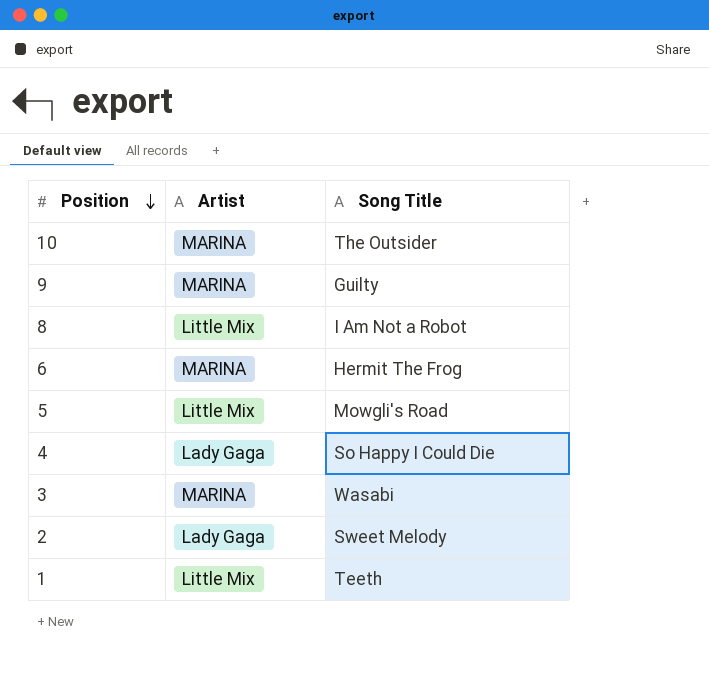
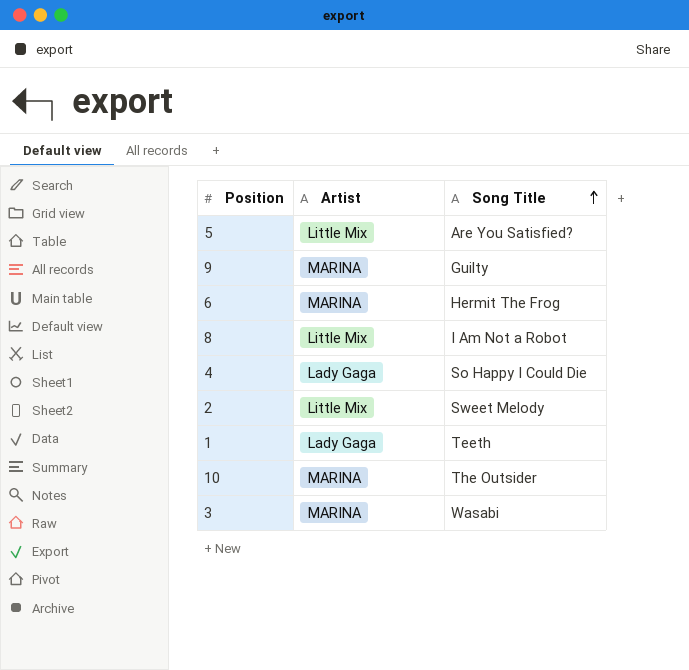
row order: Position descending -> Song Title ascending
5 | Song Title: Mowgli's Road -> Are You Satisfied?
2 | Artist: Lady Gaga -> Little Mix
1 | Artist: Little Mix -> Lady Gaga

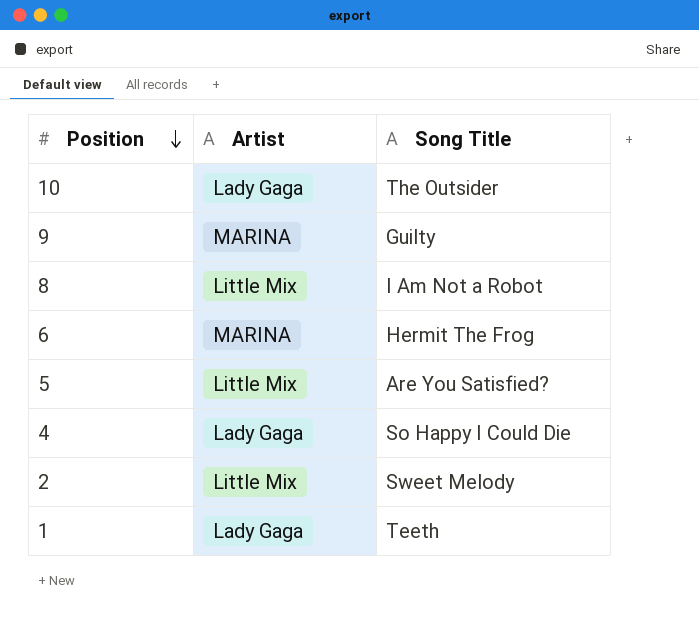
row order: Song Title ascending -> Position descending
row 3: MARINA | Wasabi -> none
10 | Artist: MARINA -> Lady Gaga

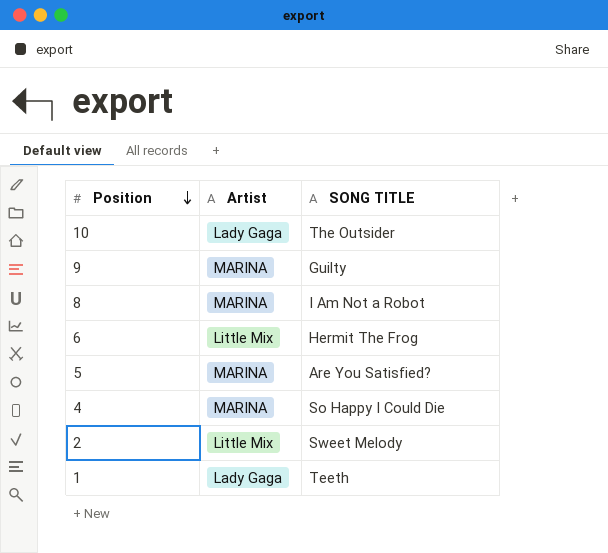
column name: Song Title -> SONG TITLE
8 | Artist: Little Mix -> MARINA
6 | Artist: MARINA -> Little Mix
5 | Artist: Little Mix -> MARINA
4 | Artist: Lady Gaga -> MARINA

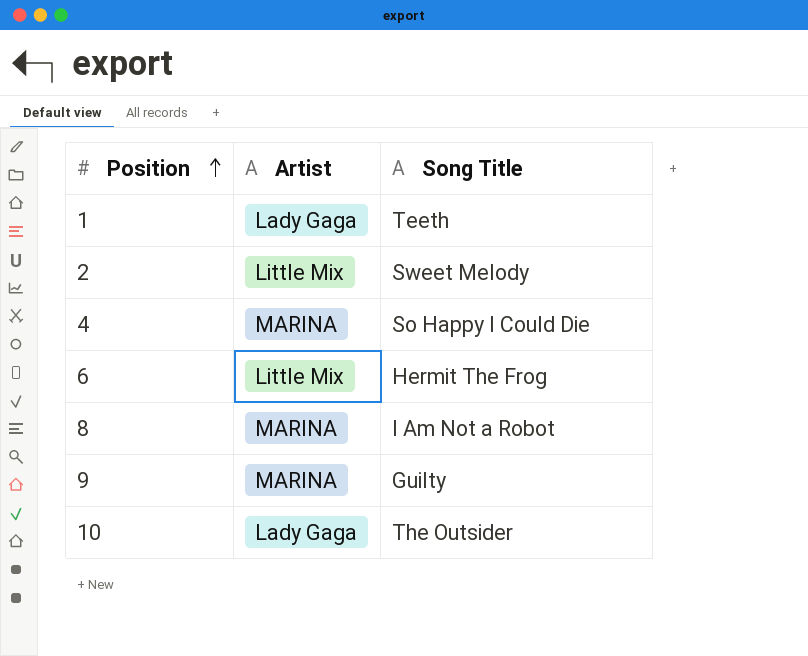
row order: Position descending -> Position ascending
column name: SONG TITLE -> Song Title
row 5: MARINA | Are You Satisfied? -> none

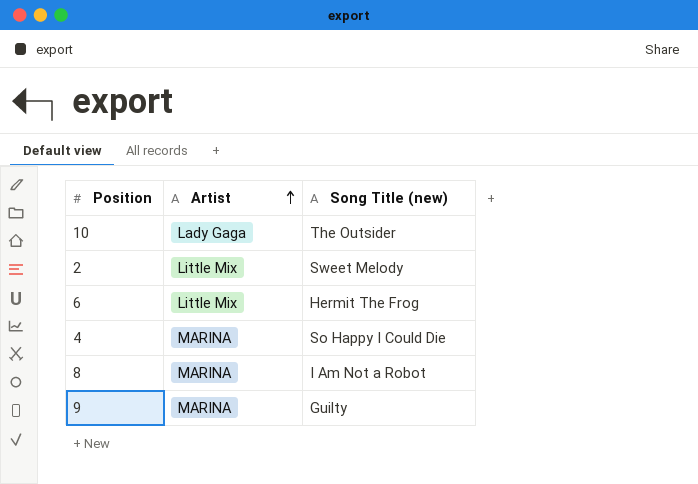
row order: Position ascending -> Artist ascending
column name: Song Title -> Song Title (new)
row 1: Lady Gaga | Teeth -> none

